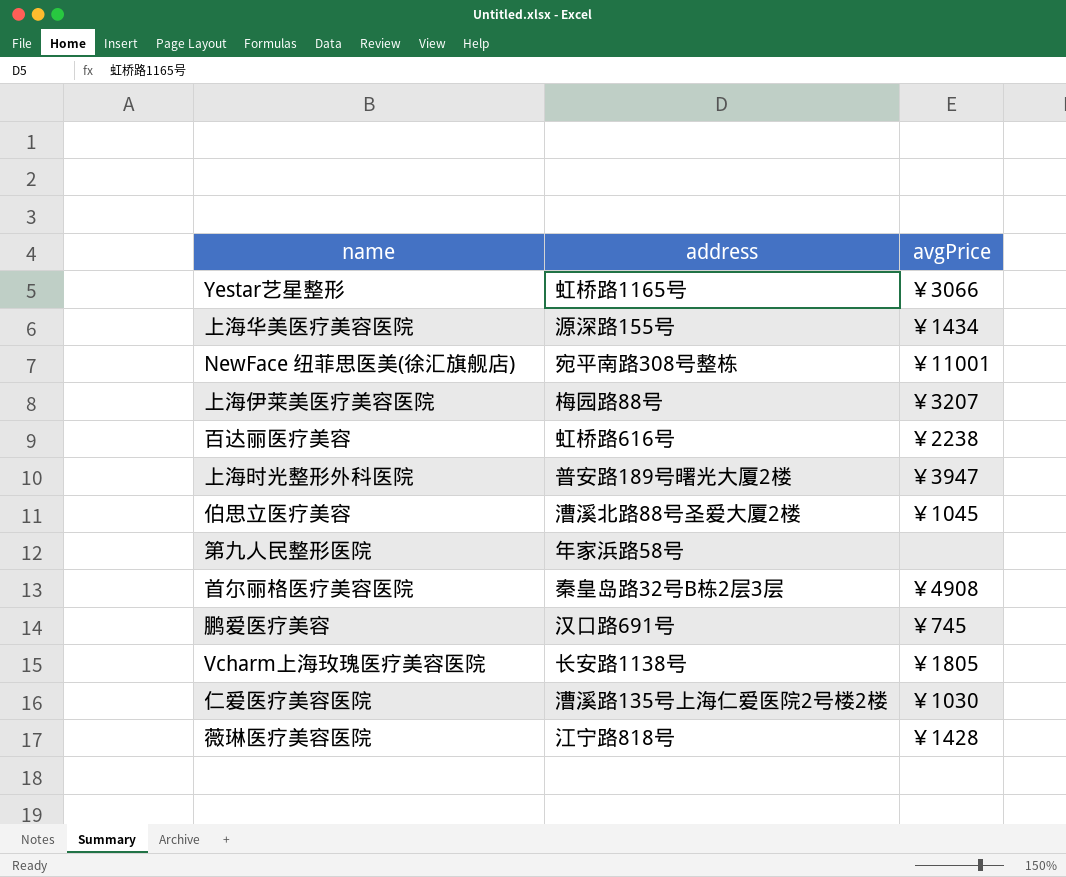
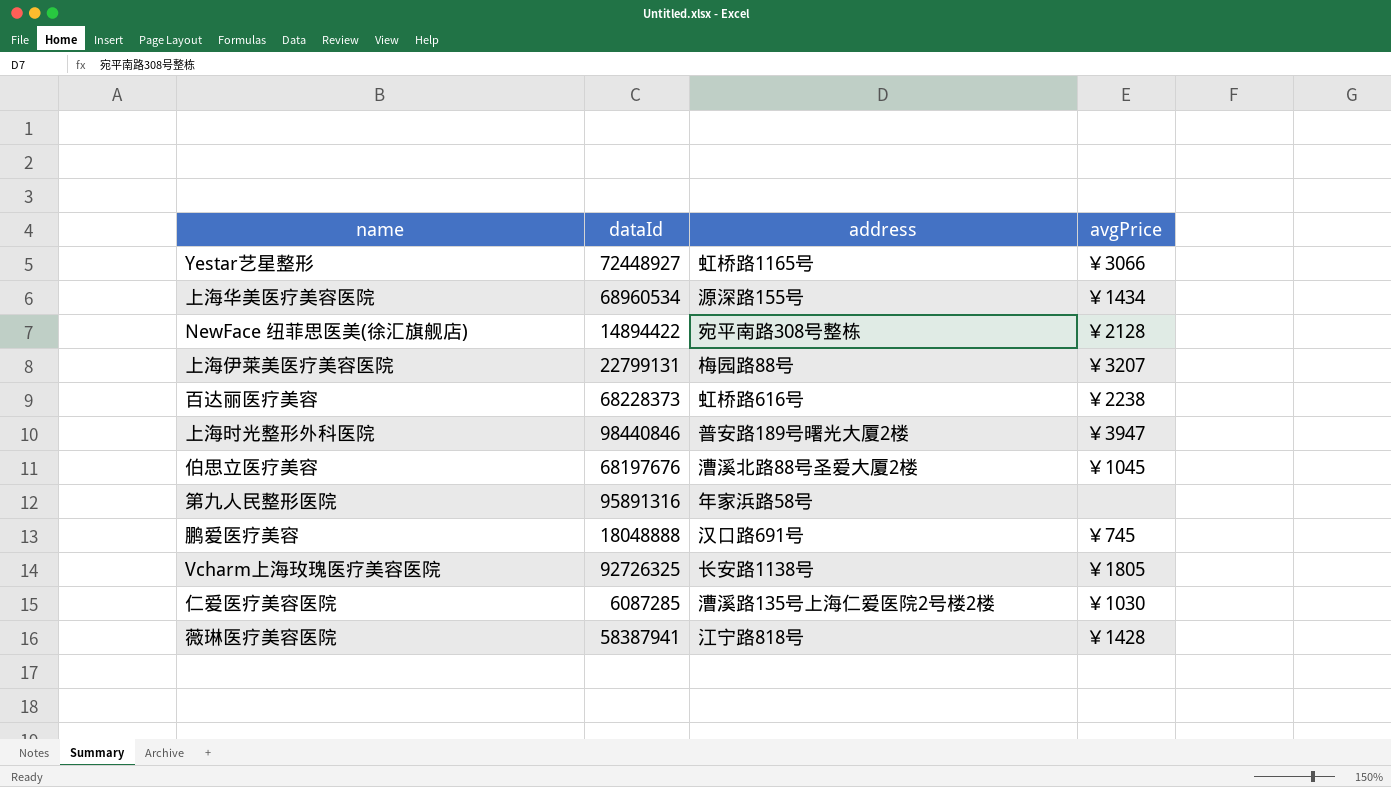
column dataId | position: none -> 2
row 首尔丽格医疗美容医院: 秦皇岛路32号B栋2层3层 | ￥4908 -> none
NewFace 纽菲思医美(徐汇旗舰店) | avgPrice: ￥11001 -> ￥2128

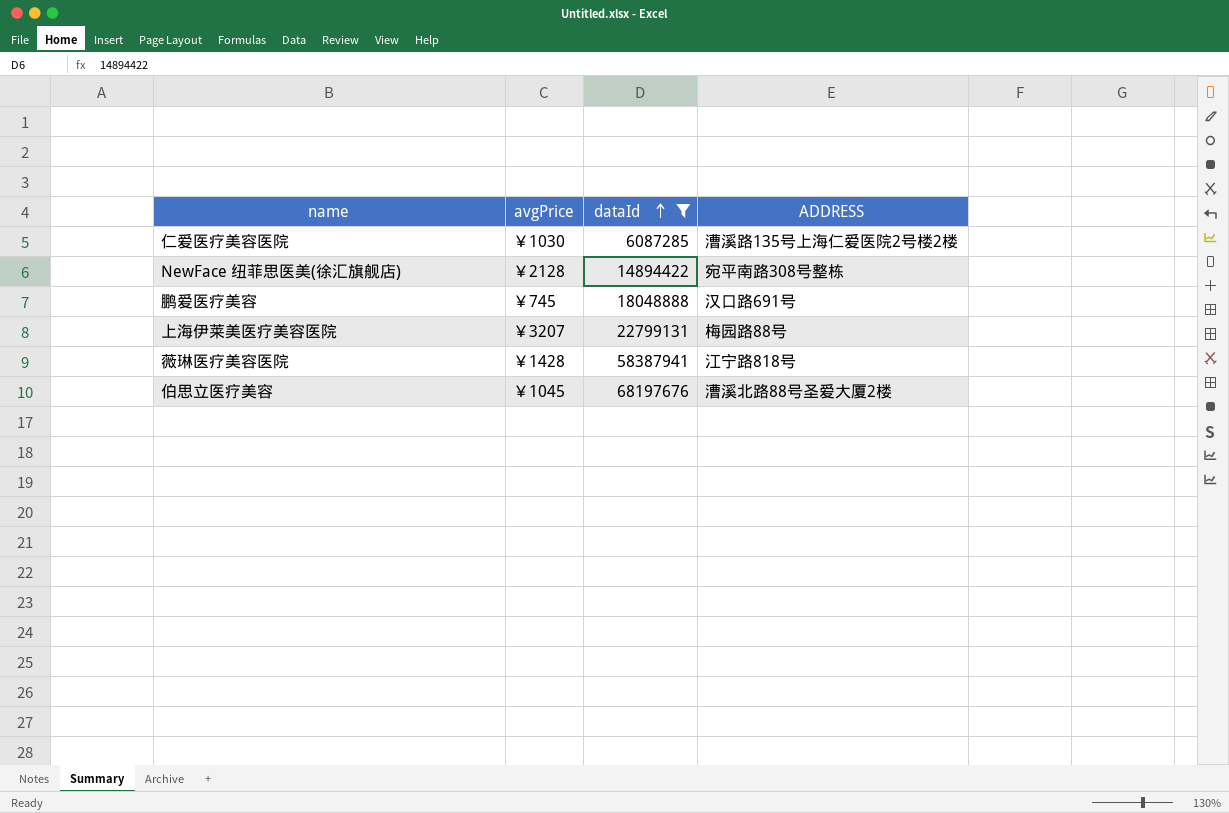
filter: none -> dataId <= 68197676
row order: none -> dataId ascending
column avgPrice | position: 4 -> 2
column name: address -> ADDRESS

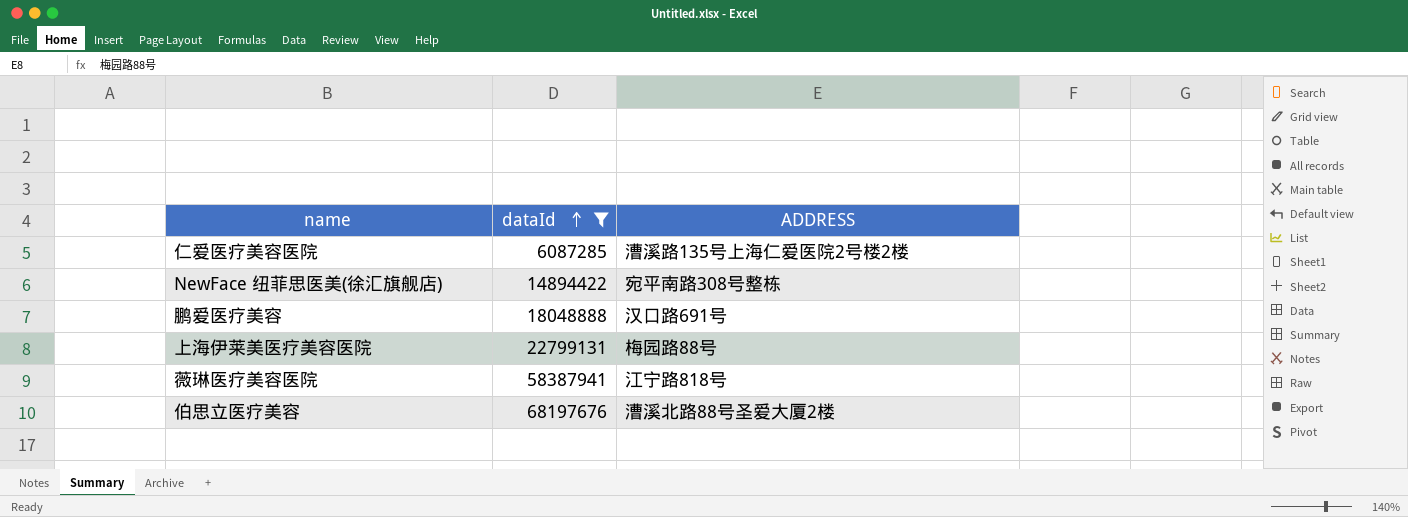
column avgPrice | position: 2 -> none

